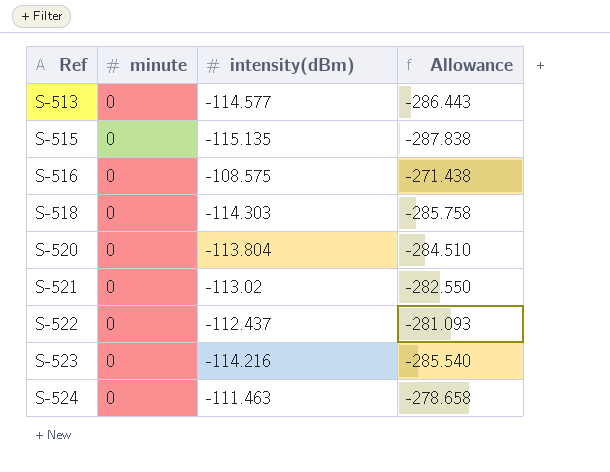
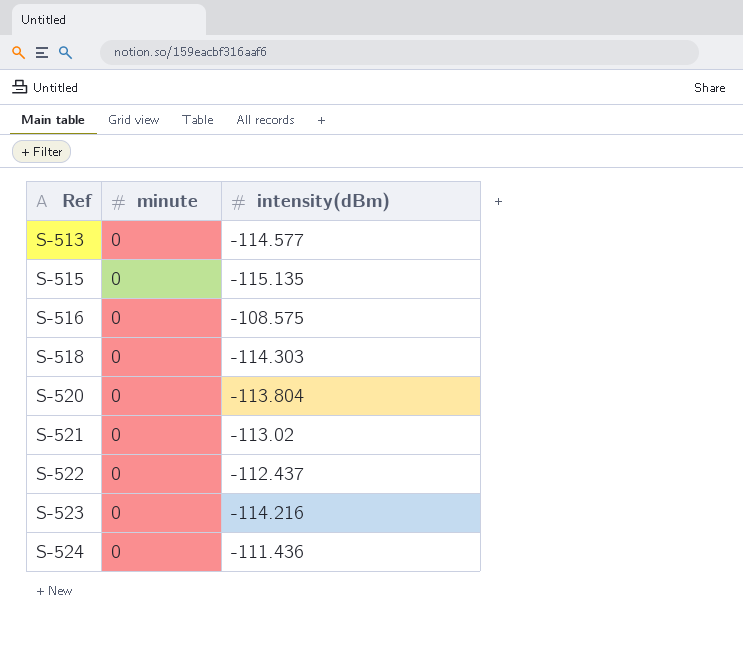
column Allowance | formula: [intensity(dBm)] * 2.5 -> none
S-524 | intensity(dBm): -111.463 -> -111.436

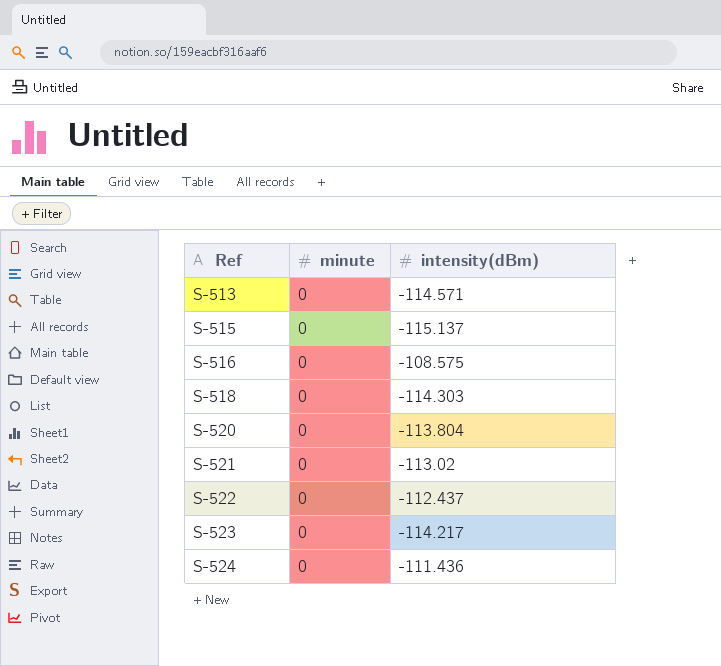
S-513 | intensity(dBm): -114.577 -> -114.571
S-515 | intensity(dBm): -115.135 -> -115.137
S-523 | intensity(dBm): -114.216 -> -114.217

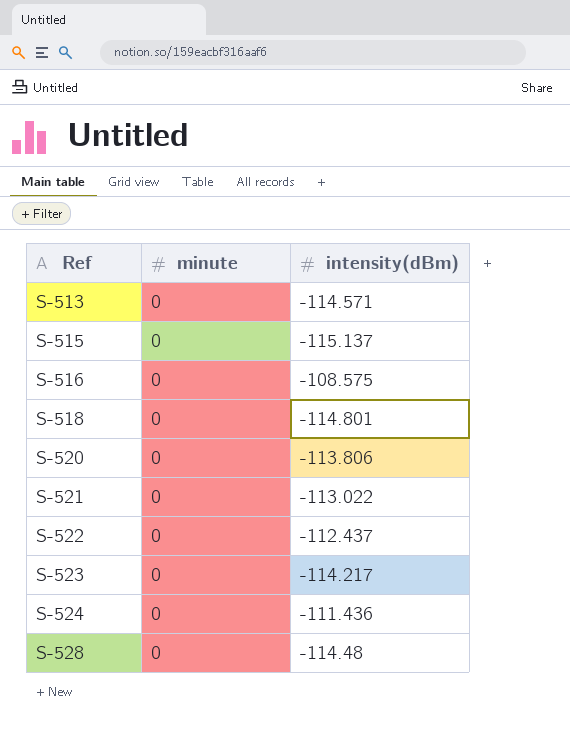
S-518 | intensity(dBm): -114.303 -> -114.801
S-520 | intensity(dBm): -113.804 -> -113.806
S-521 | intensity(dBm): -113.02 -> -113.022
row S-528: none -> 0 | -114.48

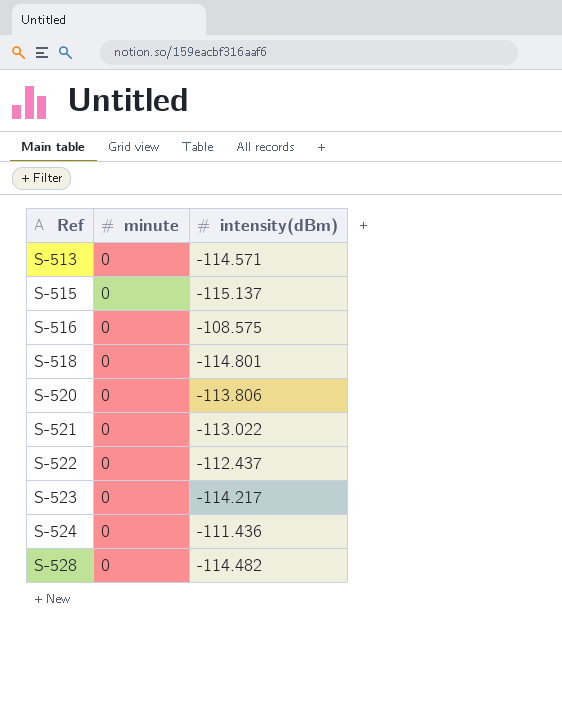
S-528 | intensity(dBm): -114.48 -> -114.482

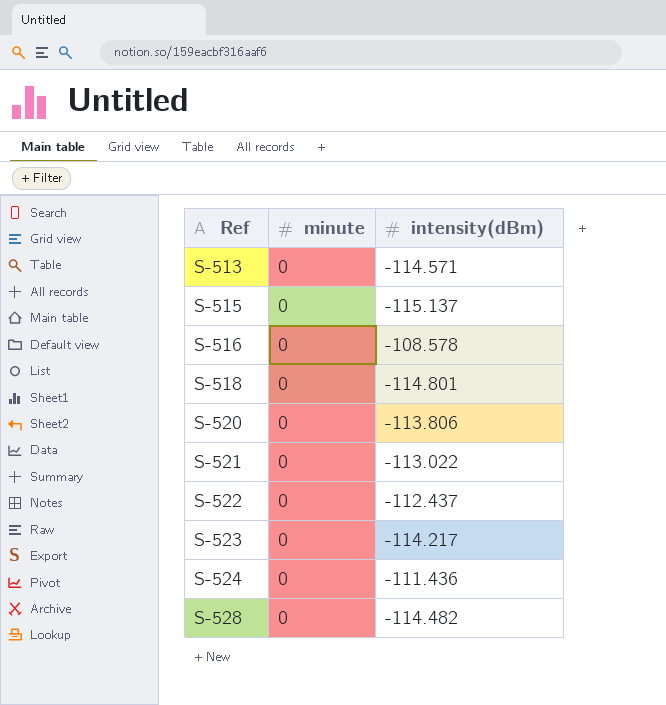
S-516 | intensity(dBm): -108.575 -> -108.578

